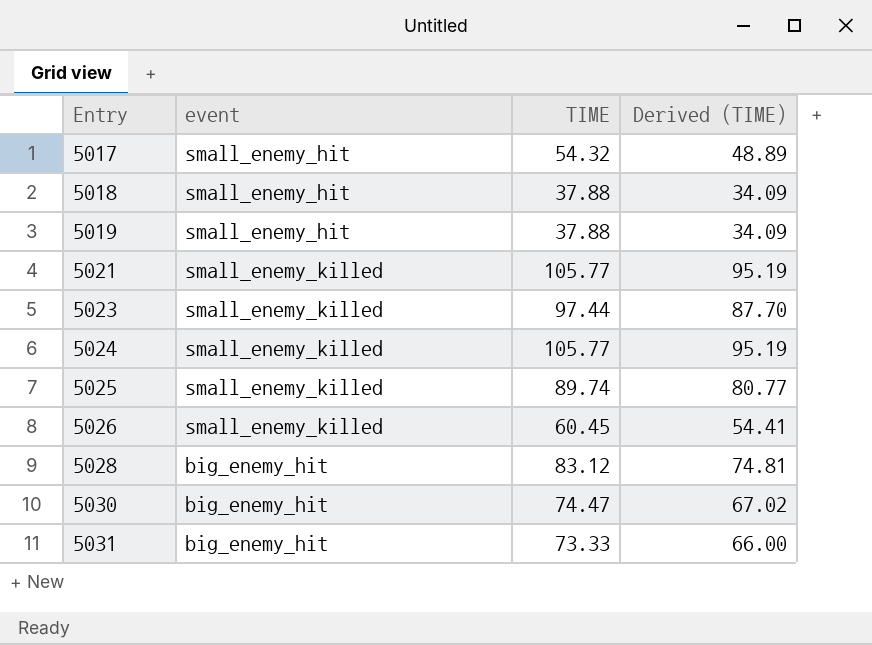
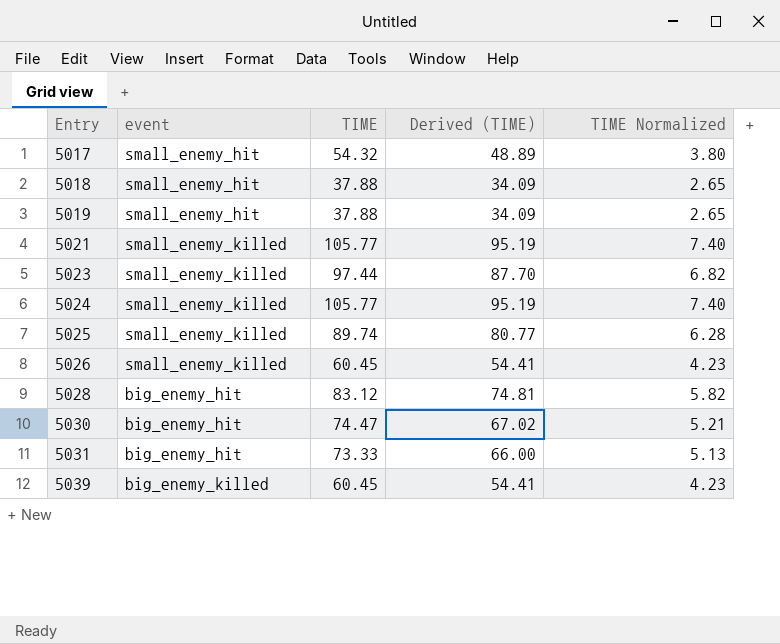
column TIME Normalized | formula: none -> [TIME] * 0.07
row 5039: none -> big_enemy_killed | 60.45 | 54.41 | 4.23

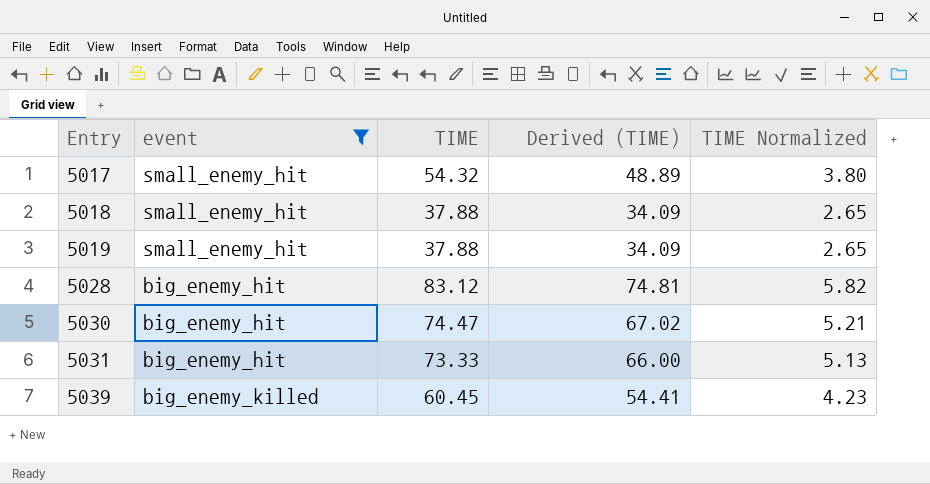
filter: none -> event != small_enemy_killed

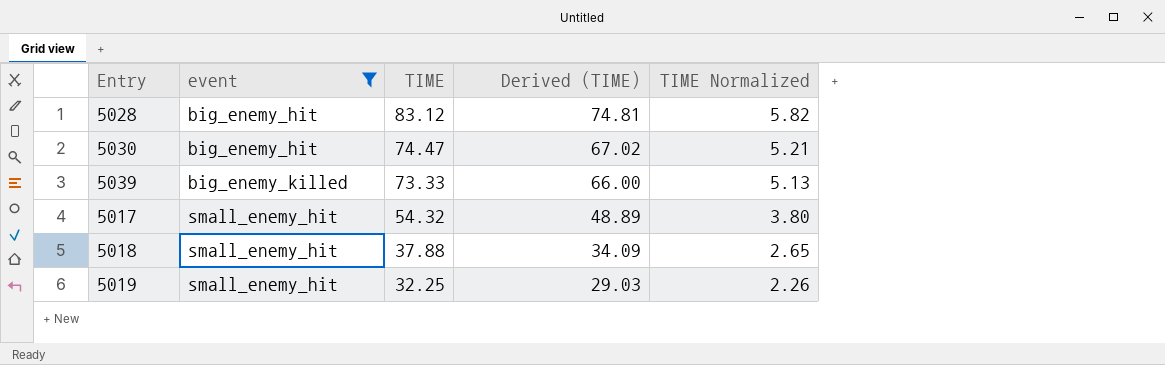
row order: Entry ascending -> event ascending
row 5031: big_enemy_hit | 73.33 | 66.00 | 5.13 -> none
5039 | TIME: 60.45 -> 73.33
5039 | Derived (TIME): 54.41 -> 66.00
5039 | TIME Normalized: 4.23 -> 5.13
5019 | TIME: 37.88 -> 32.25
5019 | Derived (TIME): 34.09 -> 29.03
5019 | TIME Normalized: 2.65 -> 2.26

